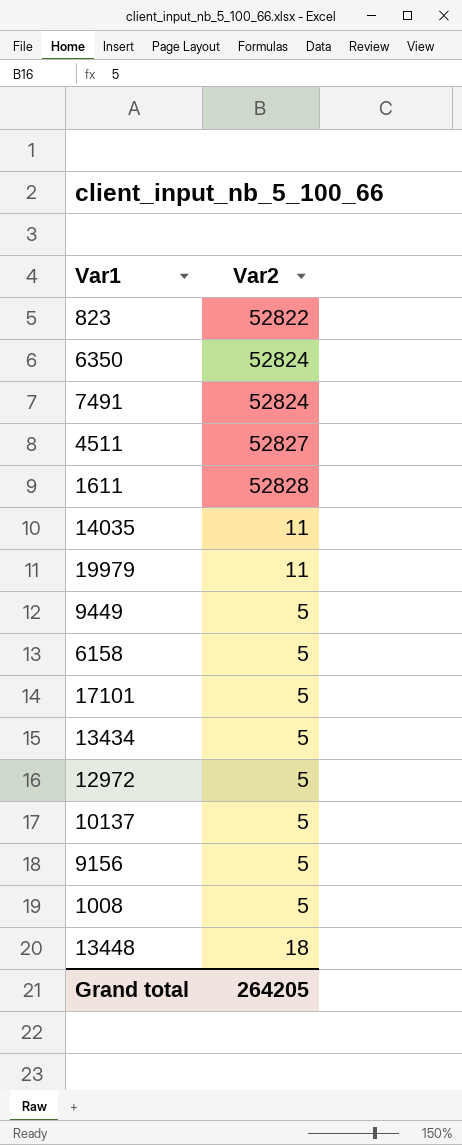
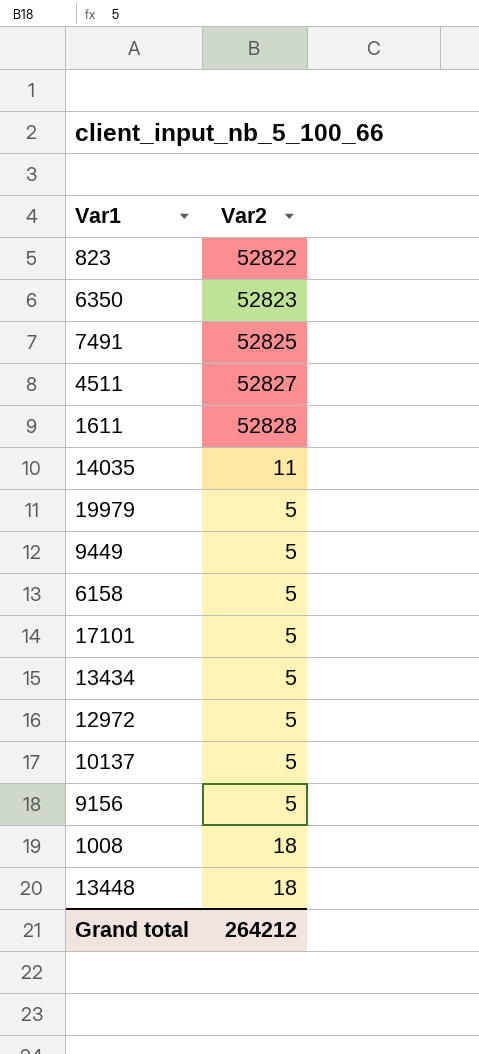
6350 | Var2: 52824 -> 52823
7491 | Var2: 52824 -> 52825
19979 | Var2: 11 -> 5
1008 | Var2: 5 -> 18
Grand total | Var2: 264205 -> 264212

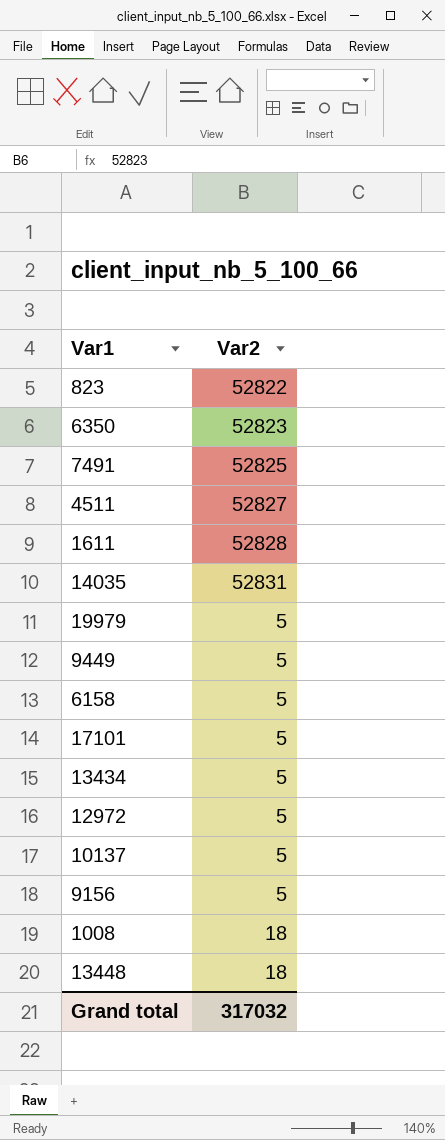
14035 | Var2: 11 -> 52831
Grand total | Var2: 264212 -> 317032

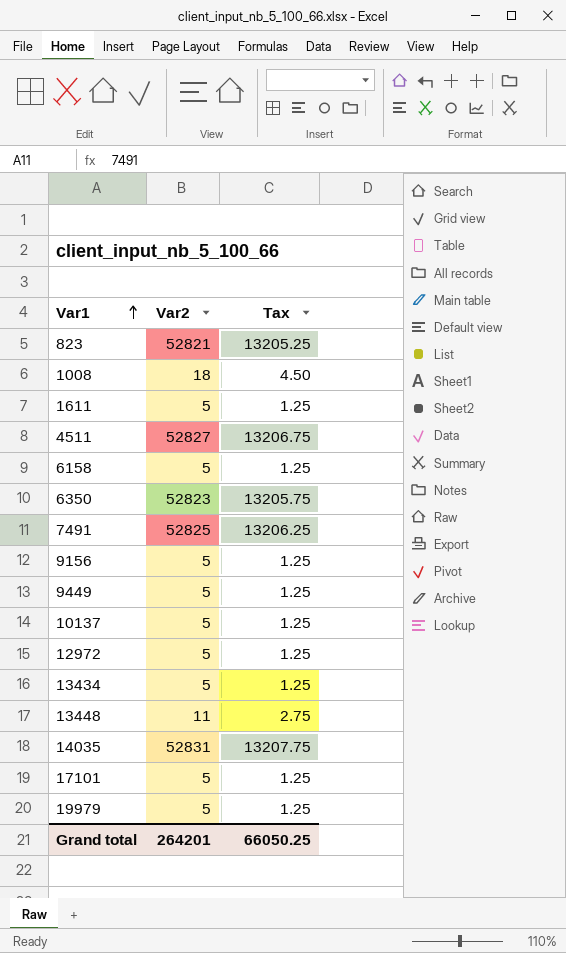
row order: none -> Var1 ascending
column Tax | formula: none -> [Var2] * 0.25
823 | Var2: 52822 -> 52821
1611 | Var2: 52828 -> 5
13448 | Var2: 18 -> 11
Grand total | Var2: 317032 -> 264201

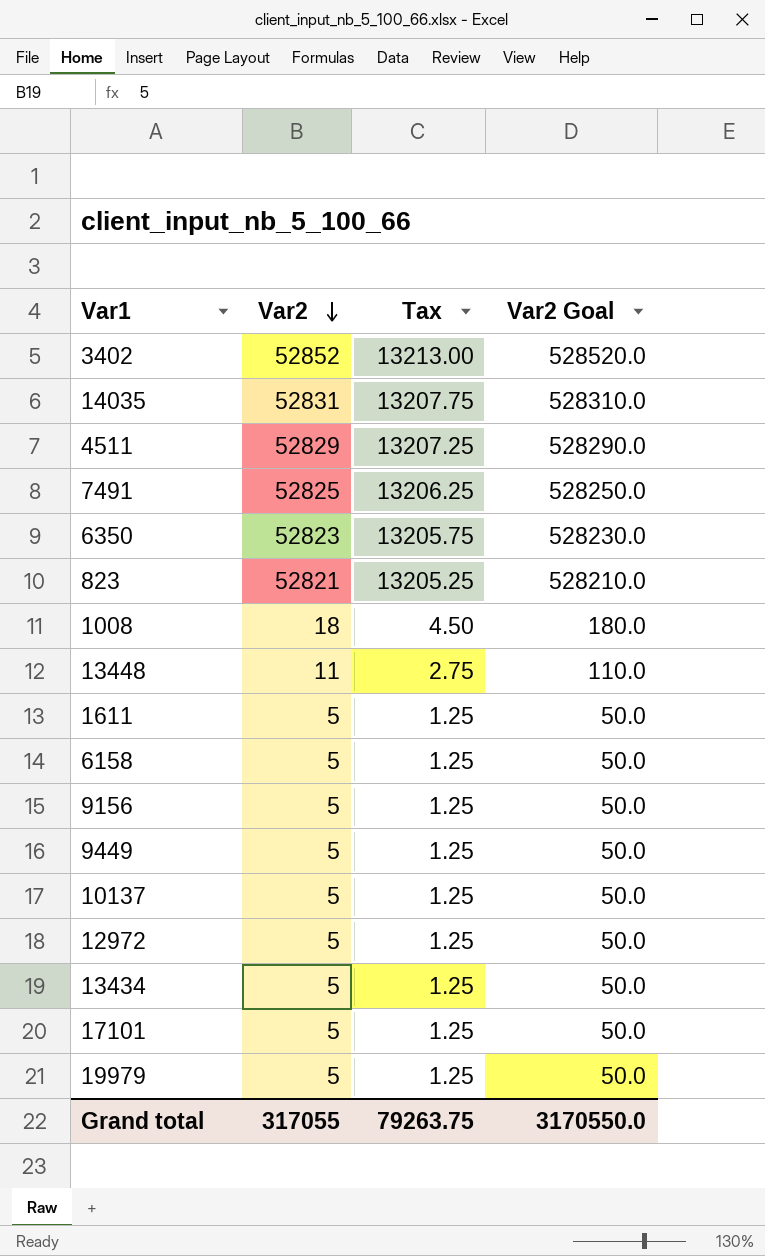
row order: Var1 ascending -> Var2 descending
column Var2 Goal | formula: none -> [Var2] * 10
row 3402: none -> 52852 | 13213.00 | 528520.0
4511 | Var2: 52827 -> 52829
4511 | Tax: 13206.75 -> 13207.25
Grand total | Var2: 264201 -> 317055
Grand total | Tax: 66050.25 -> 79263.75

